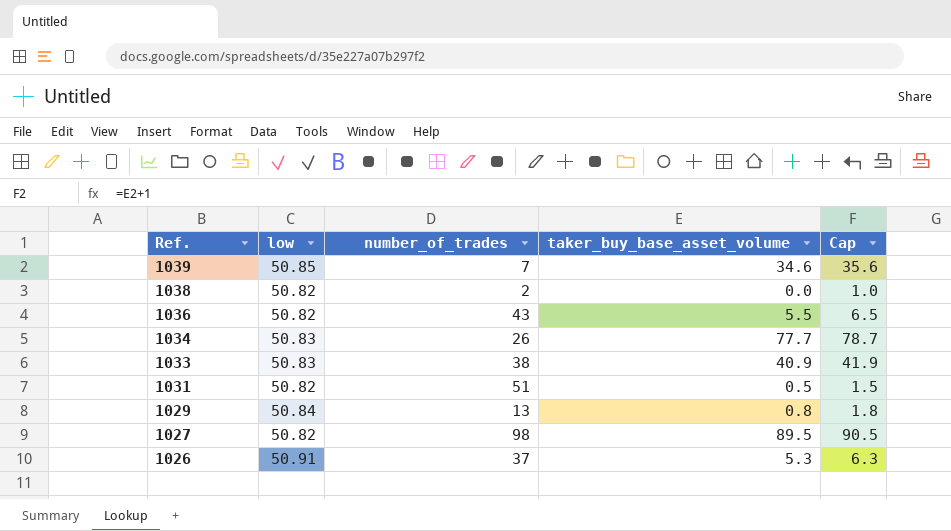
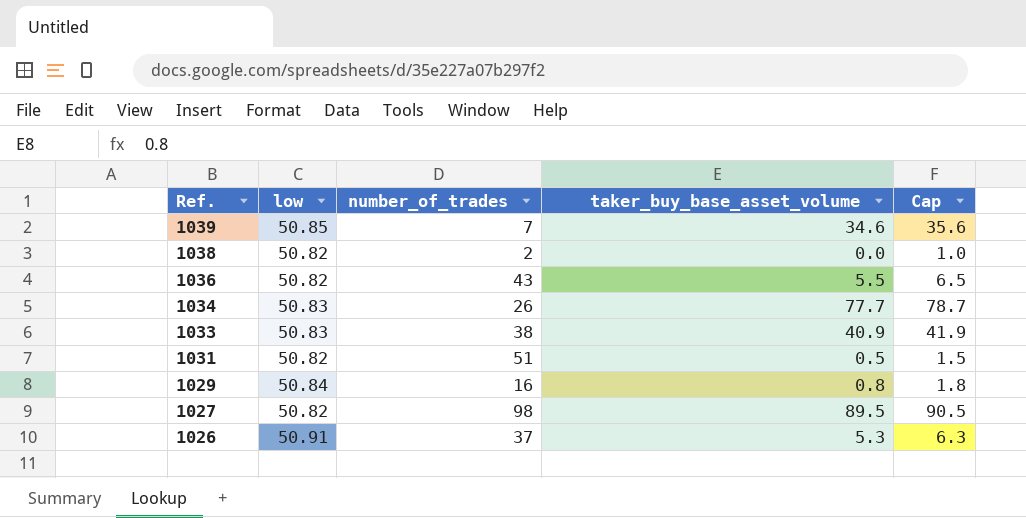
1029 | number_of_trades: 13 -> 16

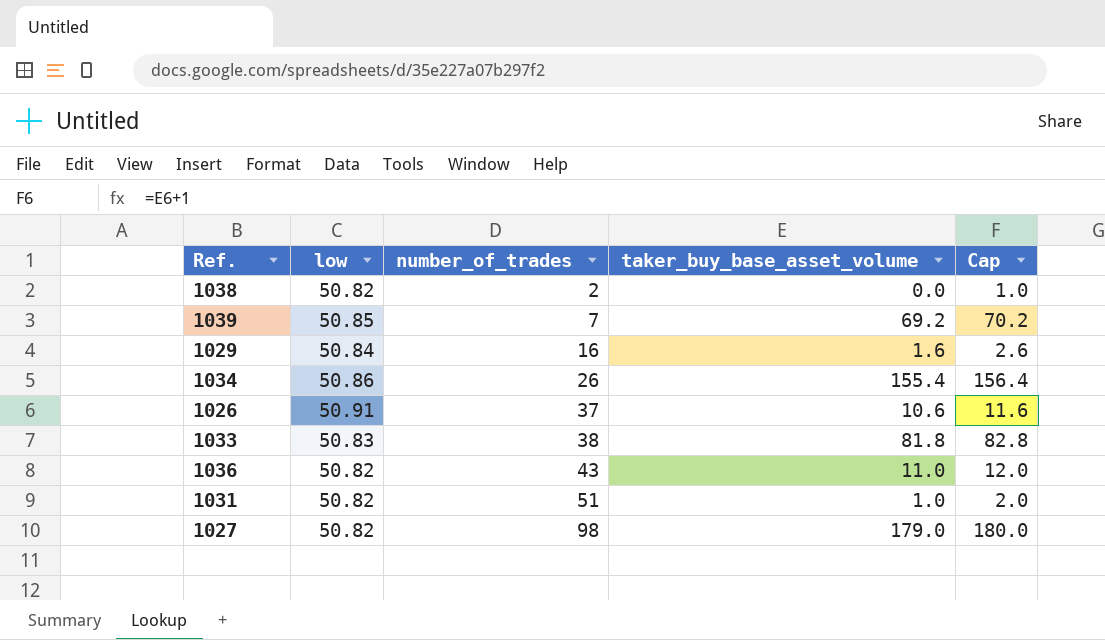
row order: Ref. descending -> number_of_trades ascending
1039 | taker_buy_base_asset_volume: 34.6 -> 69.2
1039 | Cap: 35.6 -> 70.2
1029 | taker_buy_base_asset_volume: 0.8 -> 1.6
1029 | Cap: 1.8 -> 2.6
1034 | low: 50.83 -> 50.86
1034 | taker_buy_base_asset_volume: 77.7 -> 155.4
1034 | Cap: 78.7 -> 156.4
1026 | taker_buy_base_asset_volume: 5.3 -> 10.6
1026 | Cap: 6.3 -> 11.6
1033 | taker_buy_base_asset_volume: 40.9 -> 81.8
1033 | Cap: 41.9 -> 82.8
1036 | taker_buy_base_asset_volume: 5.5 -> 11.0
1036 | Cap: 6.5 -> 12.0
1031 | taker_buy_base_asset_volume: 0.5 -> 1.0
1031 | Cap: 1.5 -> 2.0
1027 | taker_buy_base_asset_volume: 89.5 -> 179.0
1027 | Cap: 90.5 -> 180.0

